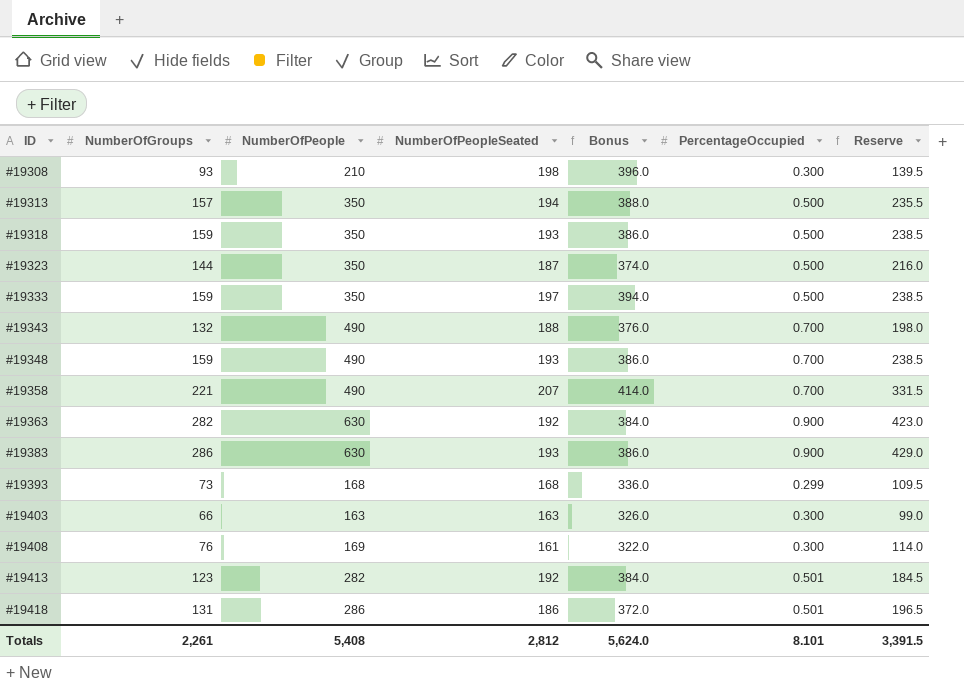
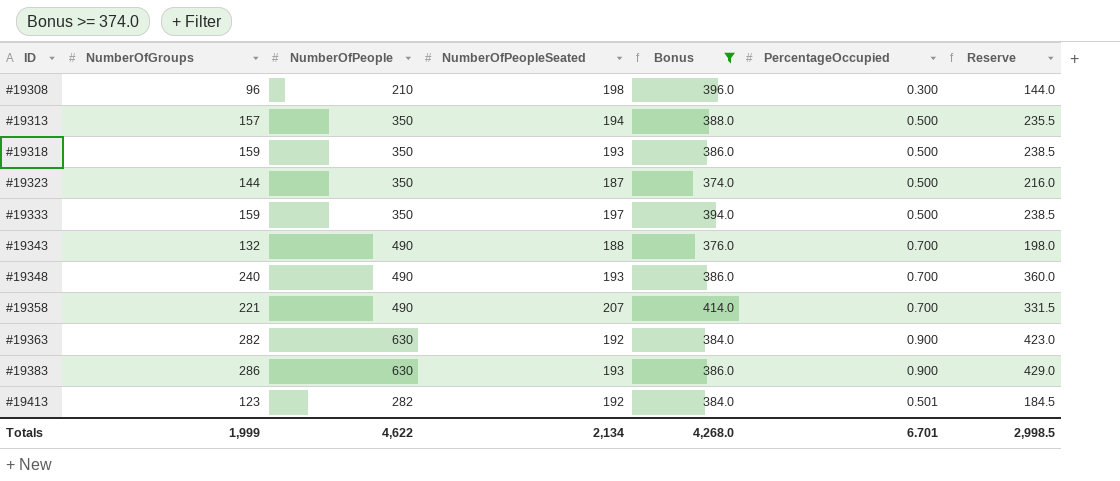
filter: none -> Bonus >= 374.0
#19308 | NumberOfGroups: 93 -> 96
#19308 | Reserve: 139.5 -> 144.0
#19348 | NumberOfGroups: 159 -> 240
#19348 | Reserve: 238.5 -> 360.0
Totals | NumberOfGroups: 2,261 -> 1,999
Totals | NumberOfPeople: 5,408 -> 4,622
Totals | NumberOfPeopleSeated: 2,812 -> 2,134
Totals | Bonus: 5,624.0 -> 4,268.0
Totals | PercentageOccupied: 8.101 -> 6.701
Totals | Reserve: 3,391.5 -> 2,998.5

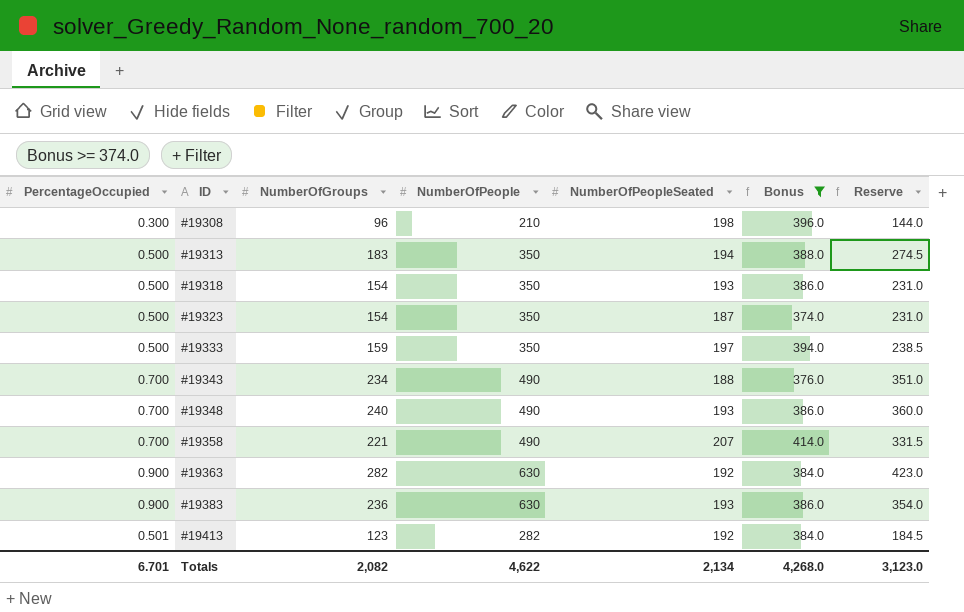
column PercentageOccupied | position: 6 -> 1
#19313 | NumberOfGroups: 157 -> 183
#19313 | Reserve: 235.5 -> 274.5
#19318 | NumberOfGroups: 159 -> 154
#19318 | Reserve: 238.5 -> 231.0
#19323 | NumberOfGroups: 144 -> 154
#19323 | Reserve: 216.0 -> 231.0
#19343 | NumberOfGroups: 132 -> 234
#19343 | Reserve: 198.0 -> 351.0
#19383 | NumberOfGroups: 286 -> 236
#19383 | Reserve: 429.0 -> 354.0
Totals | NumberOfGroups: 1,999 -> 2,082
Totals | Reserve: 2,998.5 -> 3,123.0

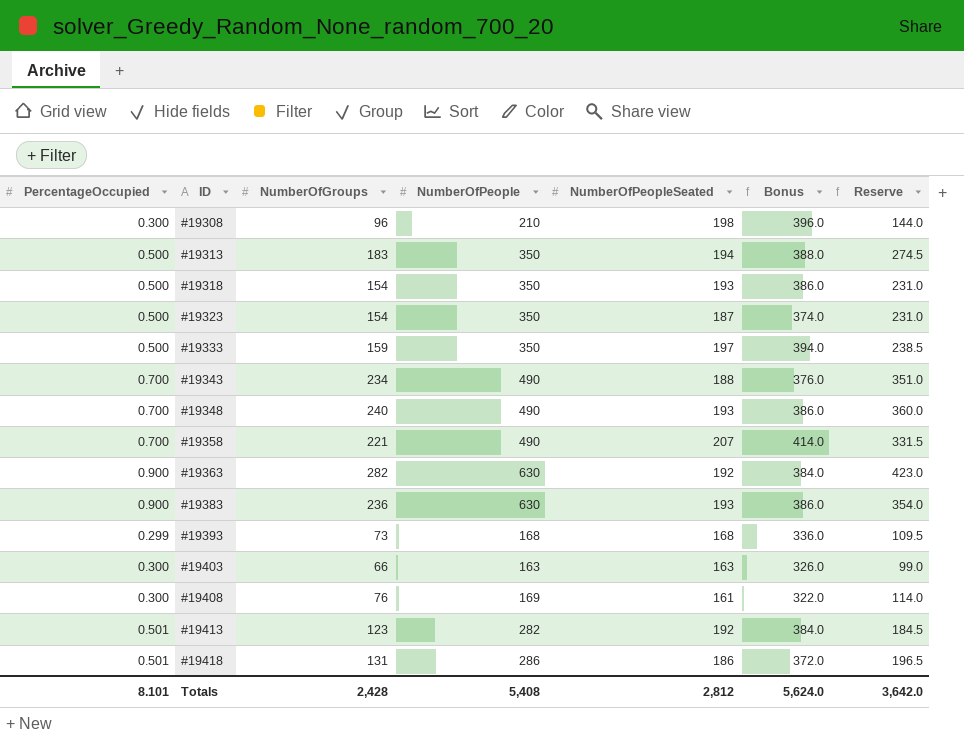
filter: Bonus >= 374.0 -> none
Totals | PercentageOccupied: 6.701 -> 8.101
Totals | NumberOfGroups: 2,082 -> 2,428
Totals | NumberOfPeople: 4,622 -> 5,408
Totals | NumberOfPeopleSeated: 2,134 -> 2,812
Totals | Bonus: 4,268.0 -> 5,624.0
Totals | Reserve: 3,123.0 -> 3,642.0

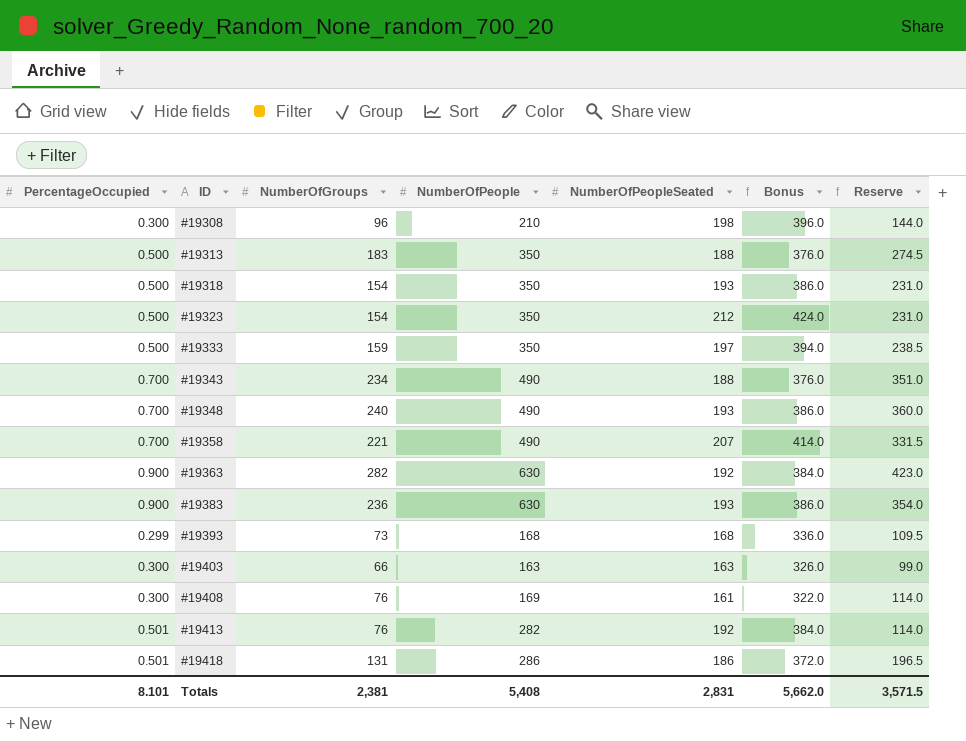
#19313 | NumberOfPeopleSeated: 194 -> 188
#19313 | Bonus: 388.0 -> 376.0
#19323 | NumberOfPeopleSeated: 187 -> 212
#19323 | Bonus: 374.0 -> 424.0
#19413 | NumberOfGroups: 123 -> 76
#19413 | Reserve: 184.5 -> 114.0
Totals | NumberOfGroups: 2,428 -> 2,381
Totals | NumberOfPeopleSeated: 2,812 -> 2,831
Totals | Bonus: 5,624.0 -> 5,662.0
Totals | Reserve: 3,642.0 -> 3,571.5

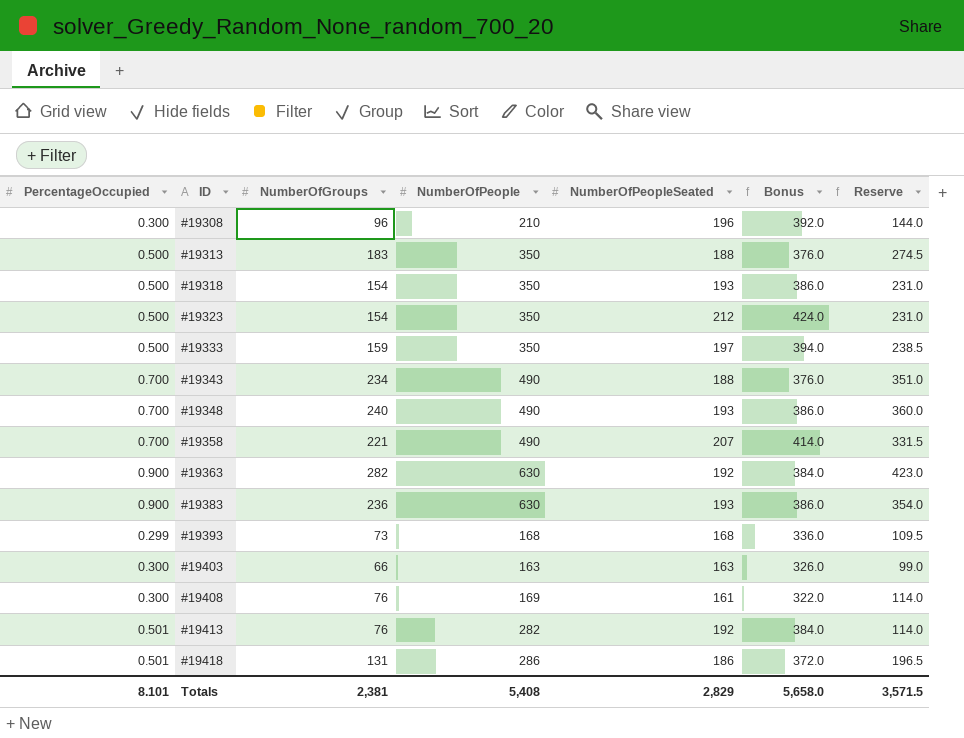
#19308 | NumberOfPeopleSeated: 198 -> 196
#19308 | Bonus: 396.0 -> 392.0
Totals | NumberOfPeopleSeated: 2,831 -> 2,829
Totals | Bonus: 5,662.0 -> 5,658.0

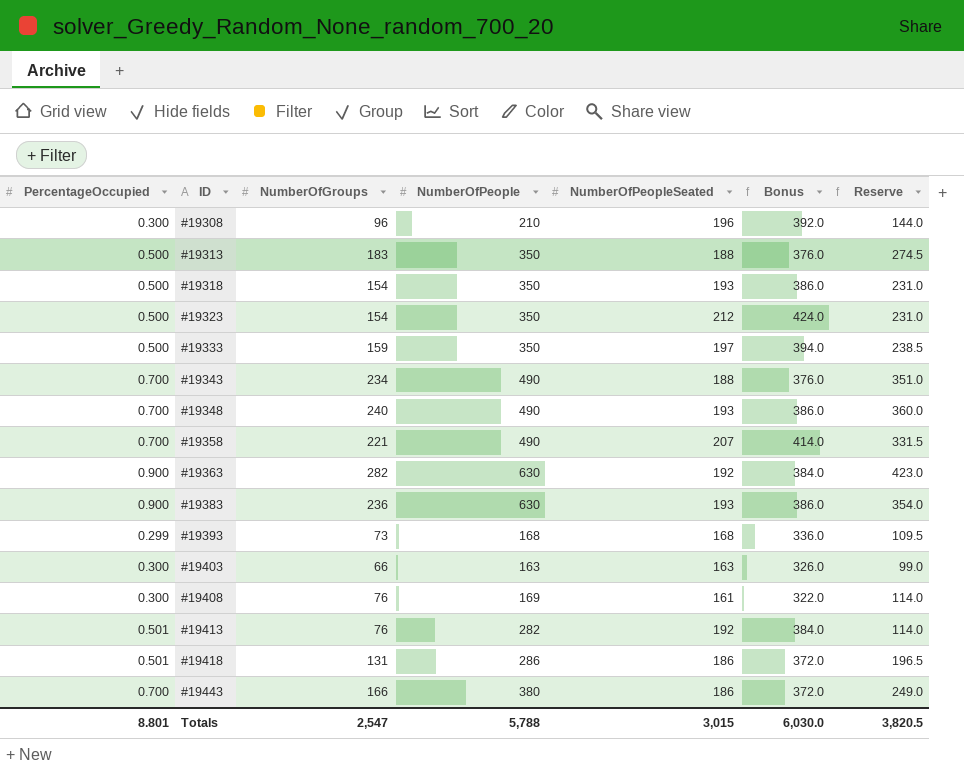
row #19443: none -> 0.700 | 166 | 380 | 186 | 372.0 | 249.0
Totals | PercentageOccupied: 8.101 -> 8.801
Totals | NumberOfGroups: 2,381 -> 2,547
Totals | NumberOfPeople: 5,408 -> 5,788
Totals | NumberOfPeopleSeated: 2,829 -> 3,015
Totals | Bonus: 5,658.0 -> 6,030.0
Totals | Reserve: 3,571.5 -> 3,820.5

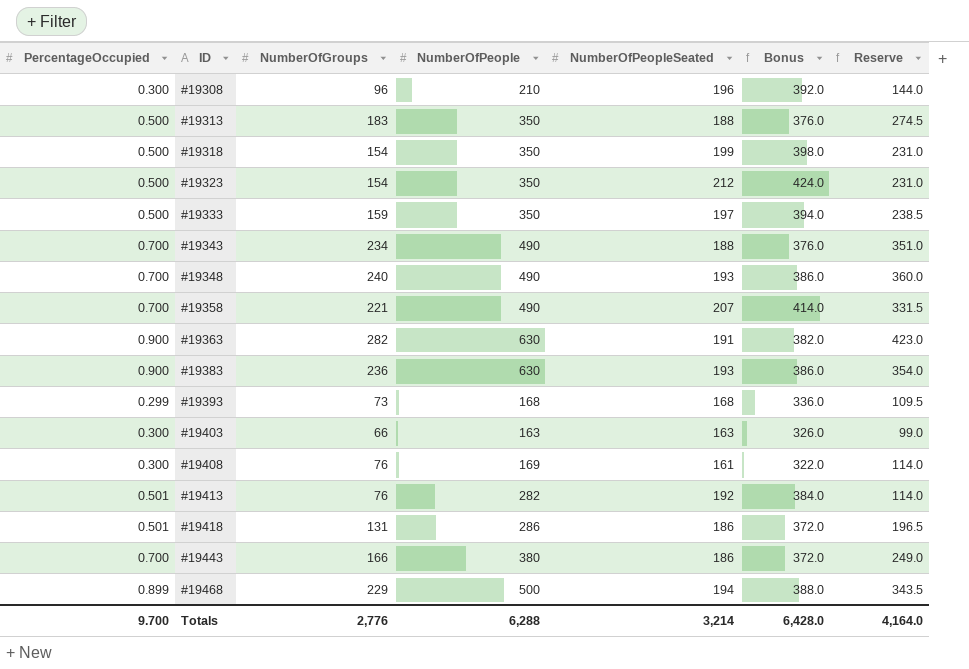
#19318 | NumberOfPeopleSeated: 193 -> 199
#19318 | Bonus: 386.0 -> 398.0
#19363 | NumberOfPeopleSeated: 192 -> 191
#19363 | Bonus: 384.0 -> 382.0
row #19468: none -> 0.899 | 229 | 500 | 194 | 388.0 | 343.5
Totals | PercentageOccupied: 8.801 -> 9.700
Totals | NumberOfGroups: 2,547 -> 2,776
Totals | NumberOfPeople: 5,788 -> 6,288
Totals | NumberOfPeopleSeated: 3,015 -> 3,214
Totals | Bonus: 6,030.0 -> 6,428.0
Totals | Reserve: 3,820.5 -> 4,164.0

